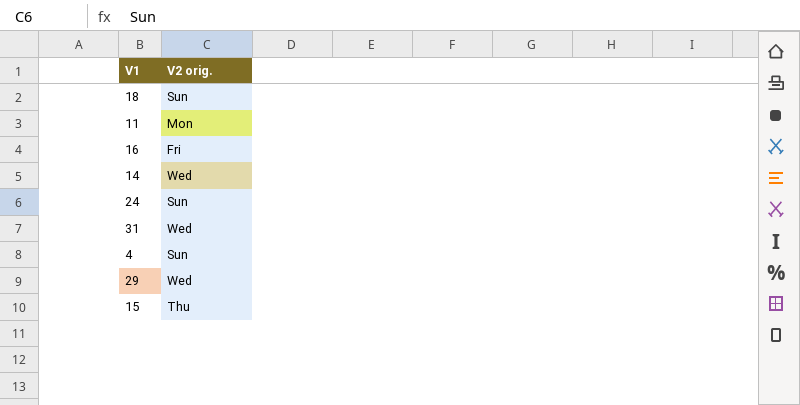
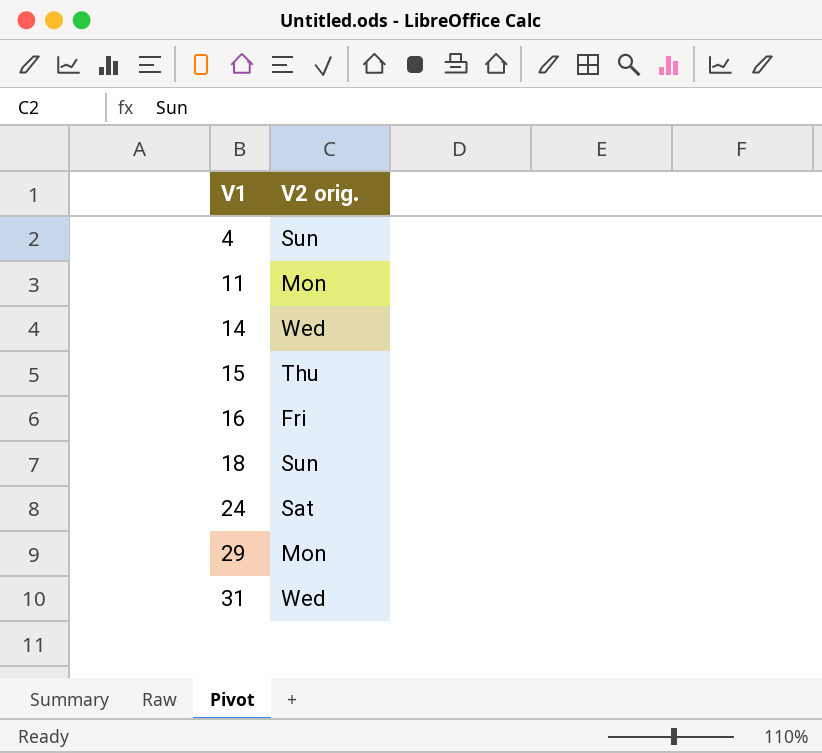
row order: none -> V1 ascending
24 | V2 orig.: Sun -> Sat
29 | V2 orig.: Wed -> Mon

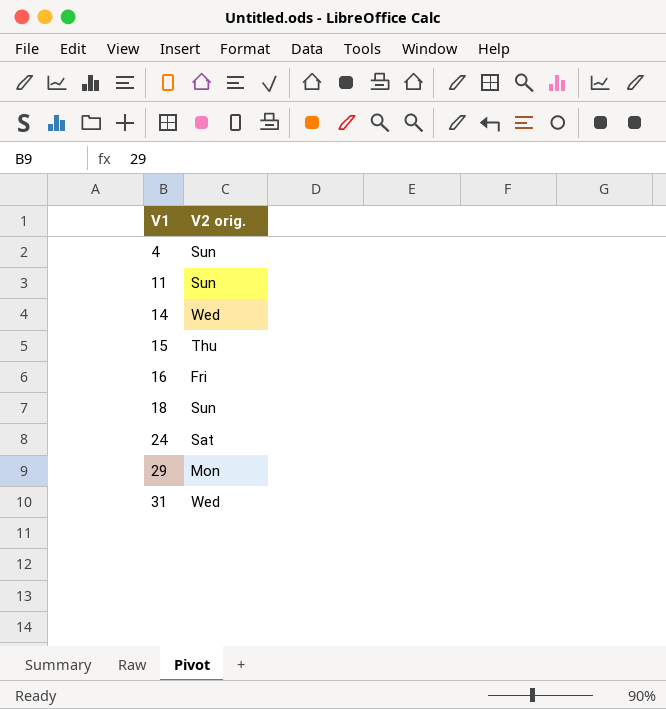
11 | V2 orig.: Mon -> Sun

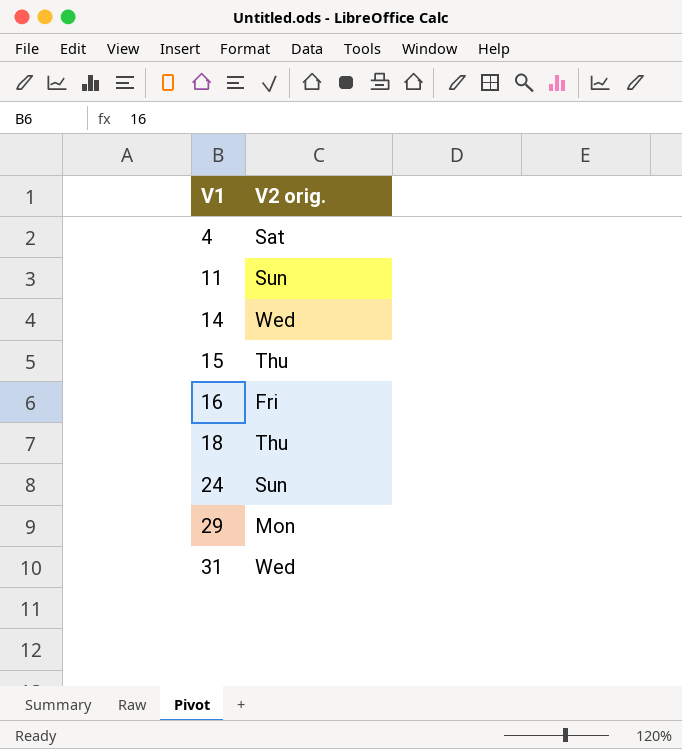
4 | V2 orig.: Sun -> Sat
18 | V2 orig.: Sun -> Thu
24 | V2 orig.: Sat -> Sun

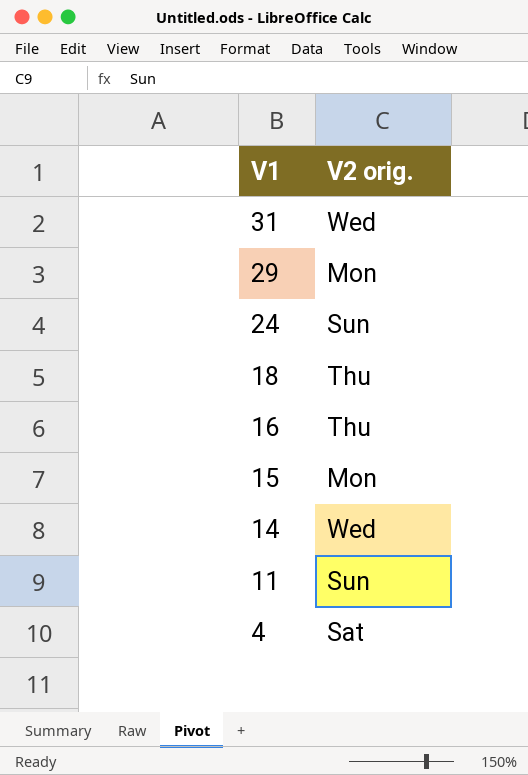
row order: V1 ascending -> V1 descending
16 | V2 orig.: Fri -> Thu
15 | V2 orig.: Thu -> Mon

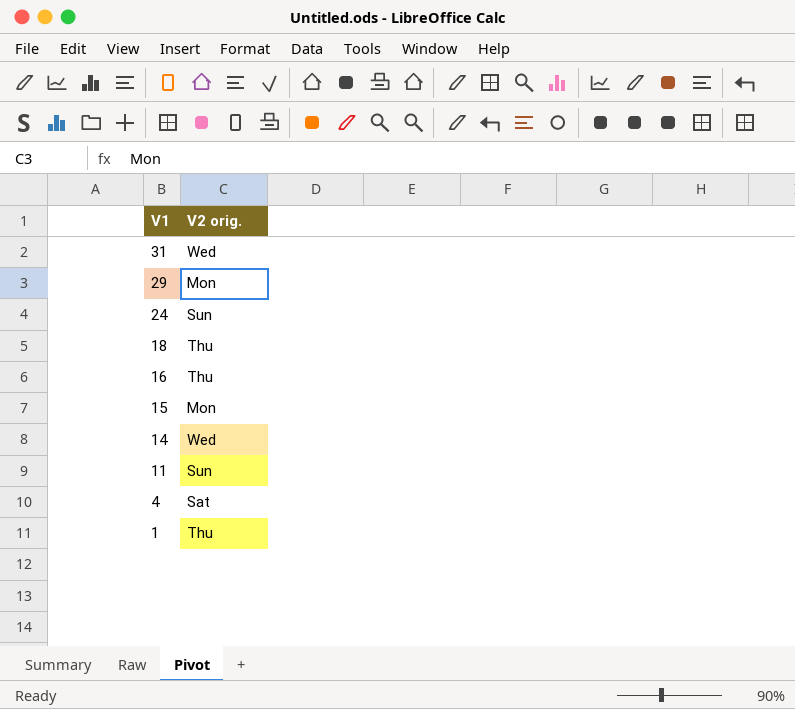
row 1: none -> Thu

